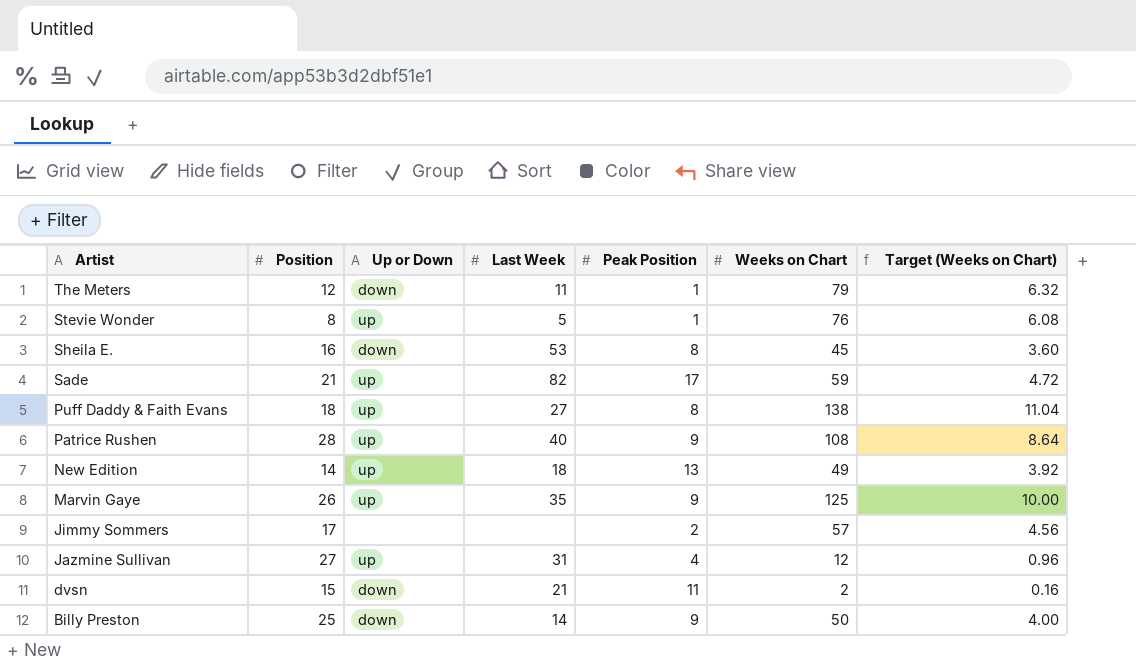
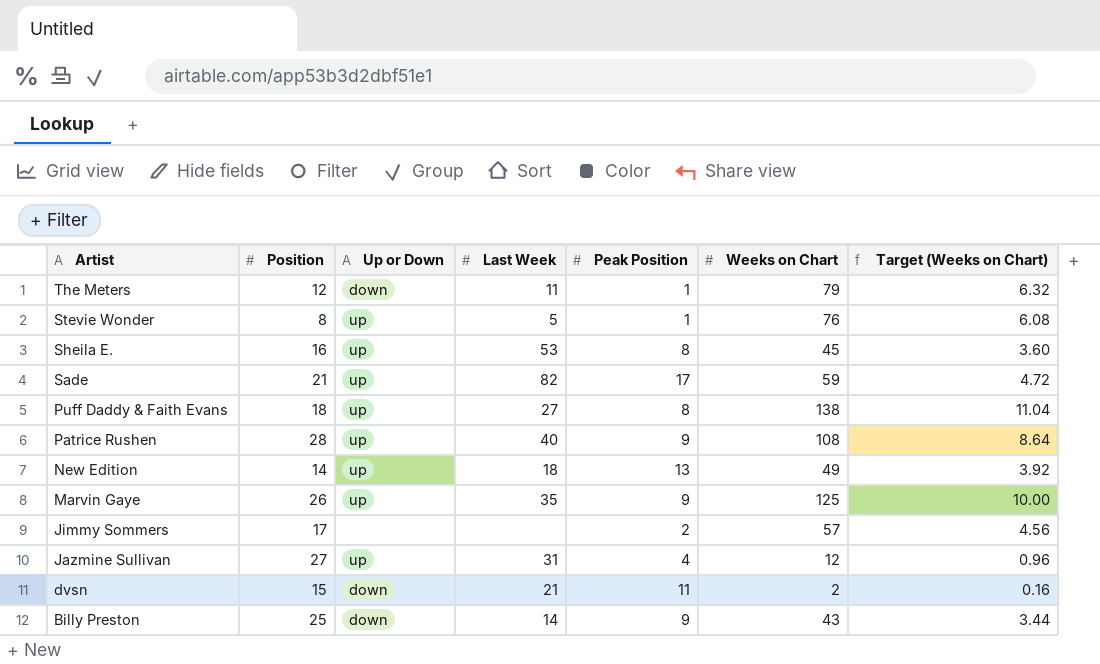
Sheila E. | Up or Down: down -> up
Billy Preston | Weeks on Chart: 50 -> 43
Billy Preston | Target (Weeks on Chart): 4.00 -> 3.44

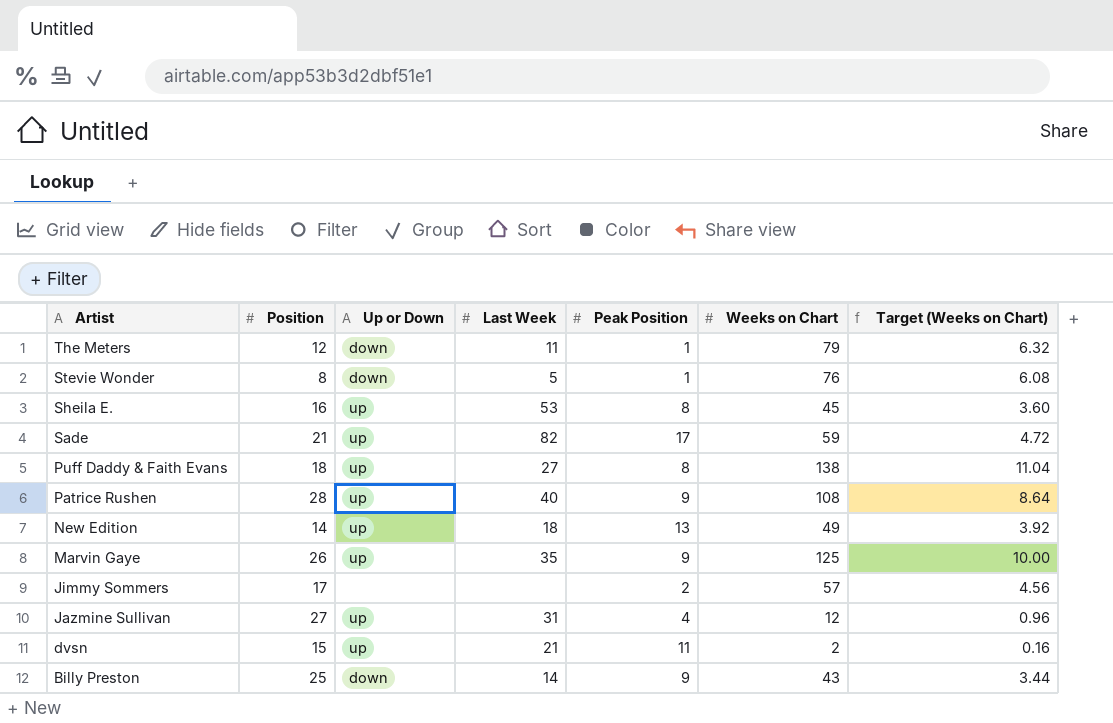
Stevie Wonder | Up or Down: up -> down
dvsn | Up or Down: down -> up

